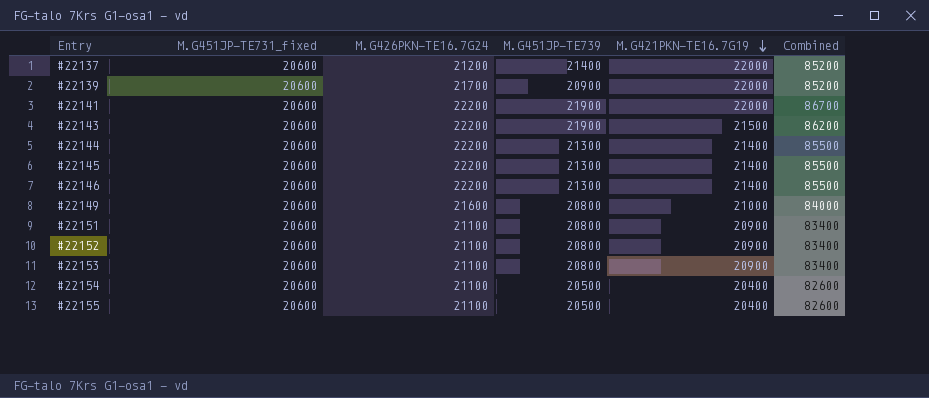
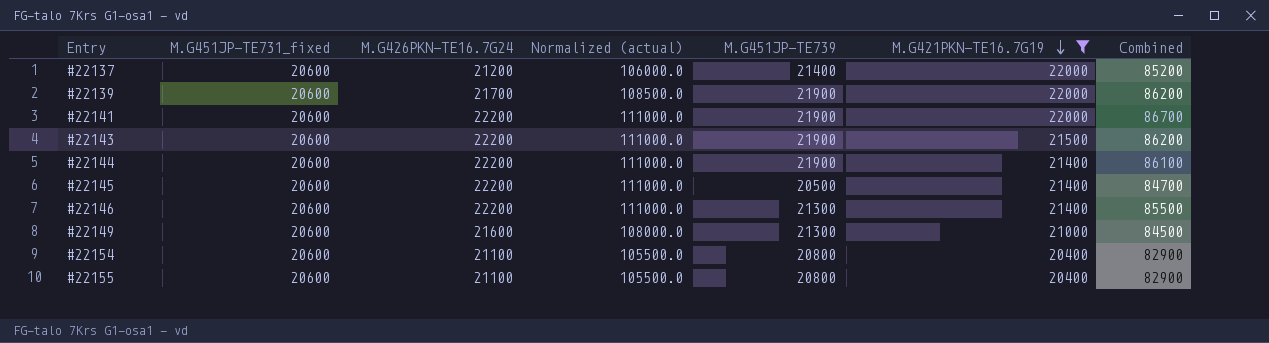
filter: none -> M.G421PKN-TE16.7G19 != 20900
column Normalized (actual) | formula: none -> [M.G426PKN-TE16.7G24] * 5
#22139 | M.G451JP-TE739: 20900 -> 21900
#22139 | Combined: 85200 -> 86200
#22144 | M.G451JP-TE739: 21300 -> 21900
#22144 | Combined: 85500 -> 86100
#22145 | M.G451JP-TE739: 21300 -> 20500
#22145 | Combined: 85500 -> 84700
#22149 | M.G451JP-TE739: 20800 -> 21300
#22149 | Combined: 84000 -> 84500
#22154 | M.G451JP-TE739: 20500 -> 20800
#22154 | Combined: 82600 -> 82900
#22155 | M.G451JP-TE739: 20500 -> 20800
#22155 | Combined: 82600 -> 82900

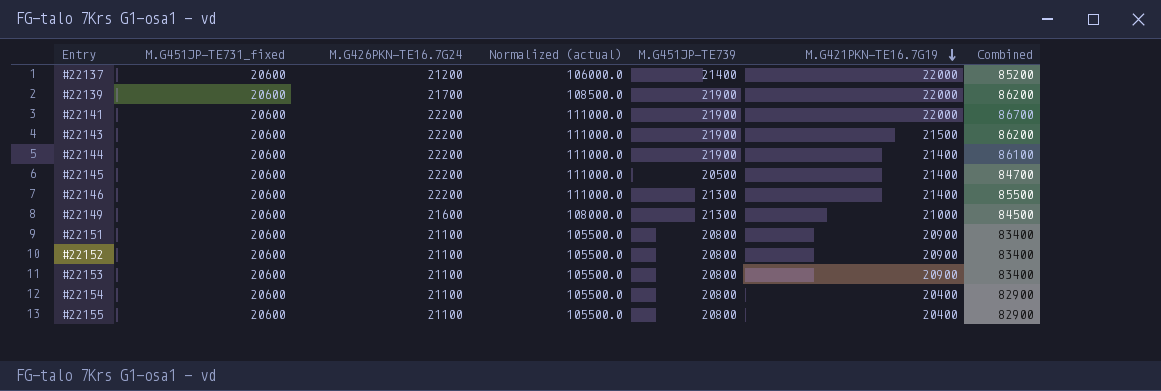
filter: M.G421PKN-TE16.7G19 != 20900 -> none

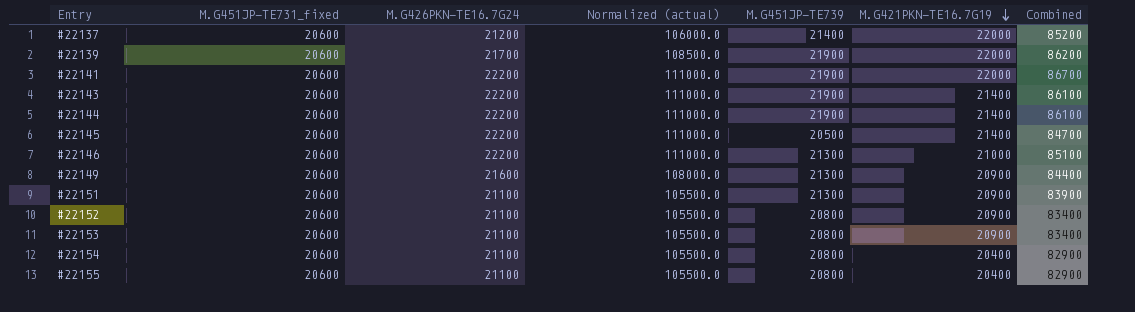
#22143 | M.G421PKN-TE16.7G19: 21500 -> 21400
#22143 | Combined: 86200 -> 86100
#22146 | M.G421PKN-TE16.7G19: 21400 -> 21000
#22146 | Combined: 85500 -> 85100
#22149 | M.G421PKN-TE16.7G19: 21000 -> 20900
#22149 | Combined: 84500 -> 84400
#22151 | M.G451JP-TE739: 20800 -> 21300
#22151 | Combined: 83400 -> 83900

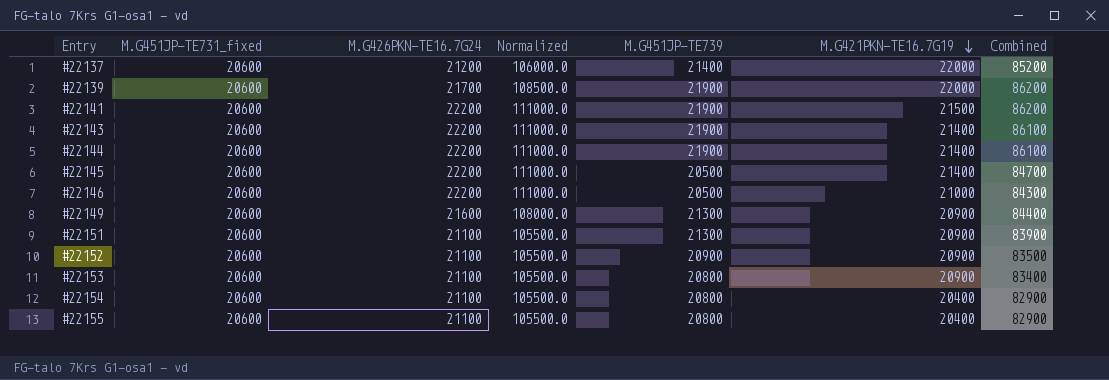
column name: Normalized (actual) -> Normalized
#22141 | M.G421PKN-TE16.7G19: 22000 -> 21500
#22141 | Combined: 86700 -> 86200
#22146 | M.G451JP-TE739: 21300 -> 20500
#22146 | Combined: 85100 -> 84300
#22152 | M.G451JP-TE739: 20800 -> 20900
#22152 | Combined: 83400 -> 83500

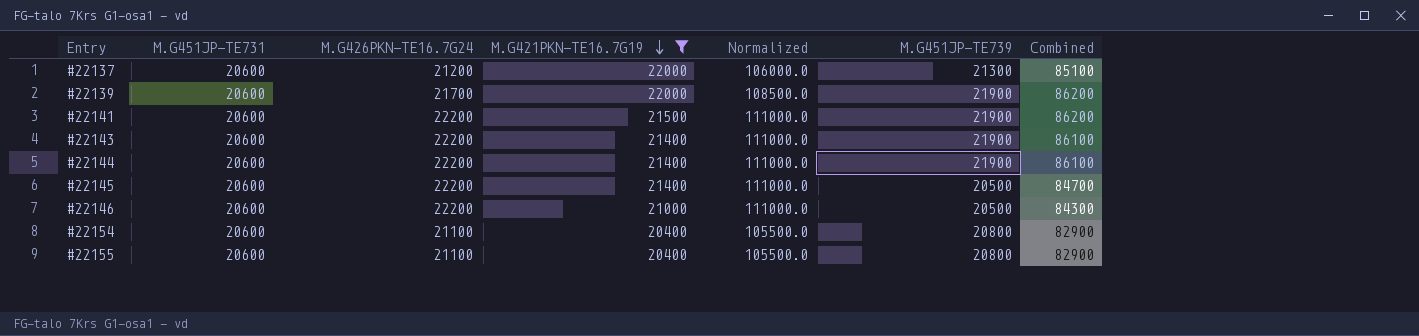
filter: none -> M.G421PKN-TE16.7G19 != 20900
column name: M.G451JP-TE731_fixed -> M.G451JP-TE731
column M.G421PKN-TE16.7G19 | position: 6 -> 4
#22137 | M.G451JP-TE739: 21400 -> 21300
#22137 | Combined: 85200 -> 85100

